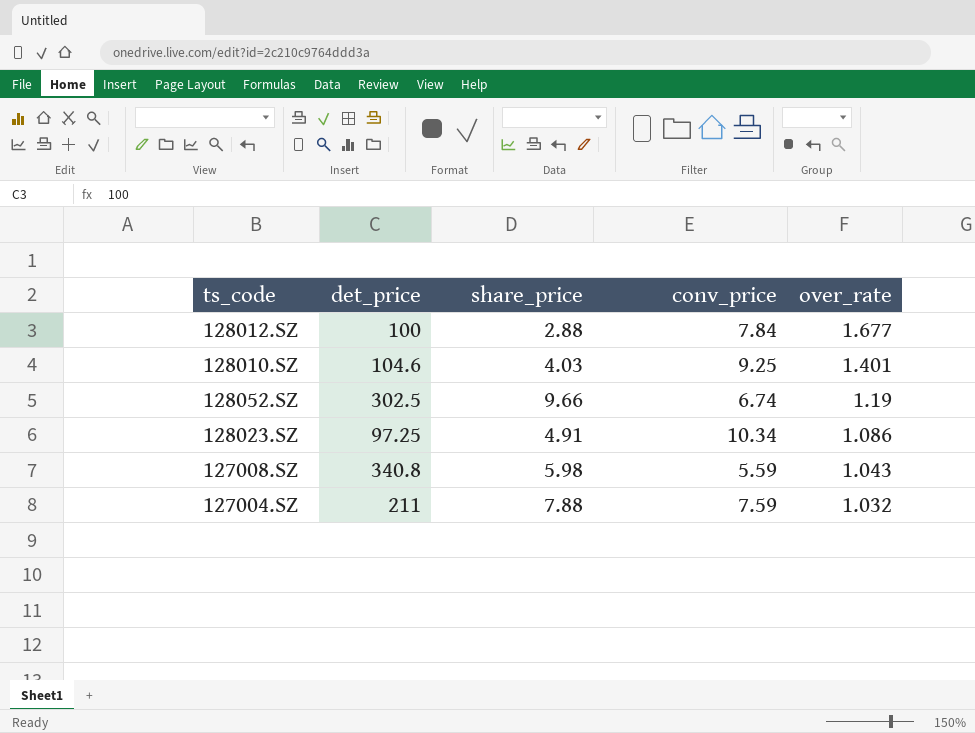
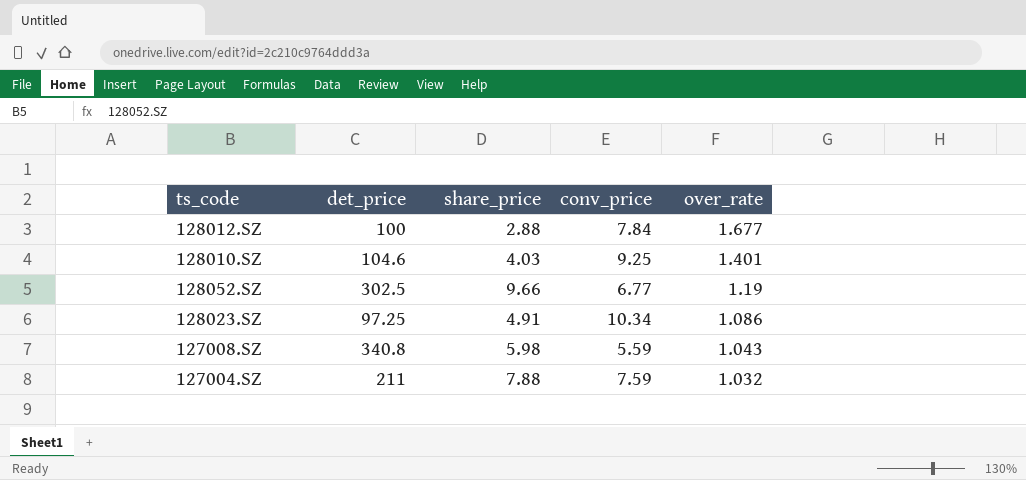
128052.SZ | conv_price: 6.74 -> 6.77

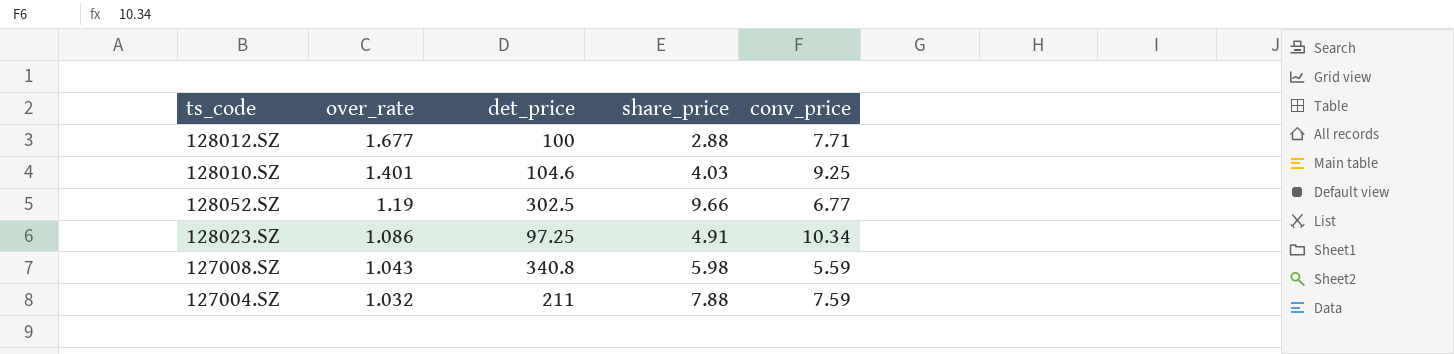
column over_rate | position: 5 -> 2
128012.SZ | conv_price: 7.84 -> 7.71

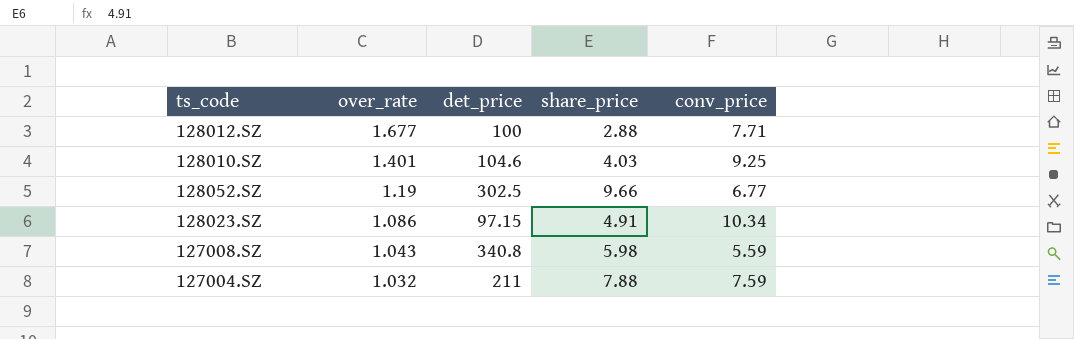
128023.SZ | det_price: 97.25 -> 97.15

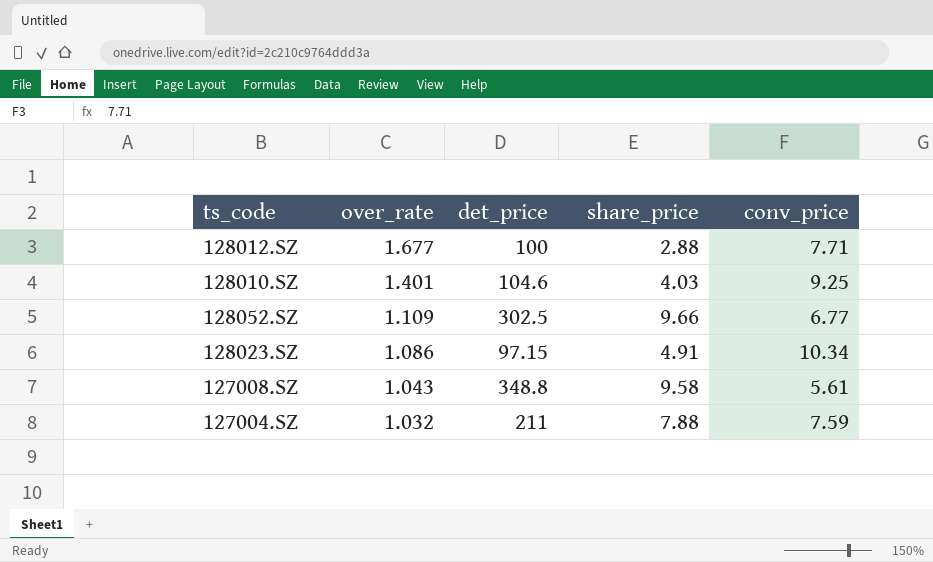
128052.SZ | over_rate: 1.19 -> 1.109
127008.SZ | det_price: 340.8 -> 348.8
127008.SZ | share_price: 5.98 -> 9.58
127008.SZ | conv_price: 5.59 -> 5.61

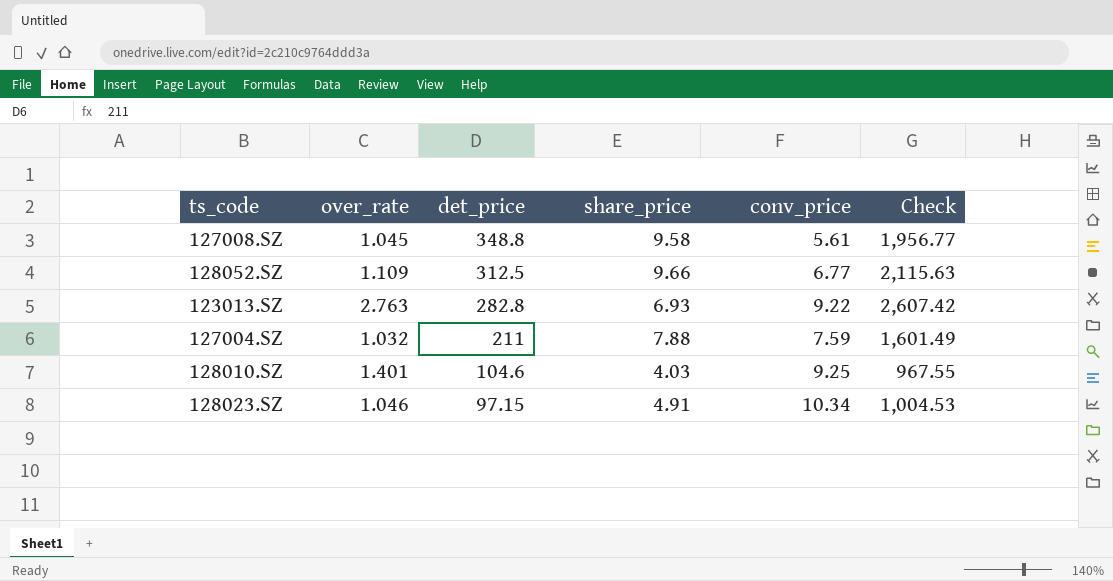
row order: over_rate descending -> det_price descending
column Check | formula: none -> [det_price] * [conv_price]
row 128012.SZ: 1.677 | 100 | 2.88 | 7.71 -> none
127008.SZ | over_rate: 1.043 -> 1.045
128052.SZ | det_price: 302.5 -> 312.5
row 123013.SZ: none -> 2.763 | 282.8 | 6.93 | 9.22 | 2,607.42
128023.SZ | over_rate: 1.086 -> 1.046

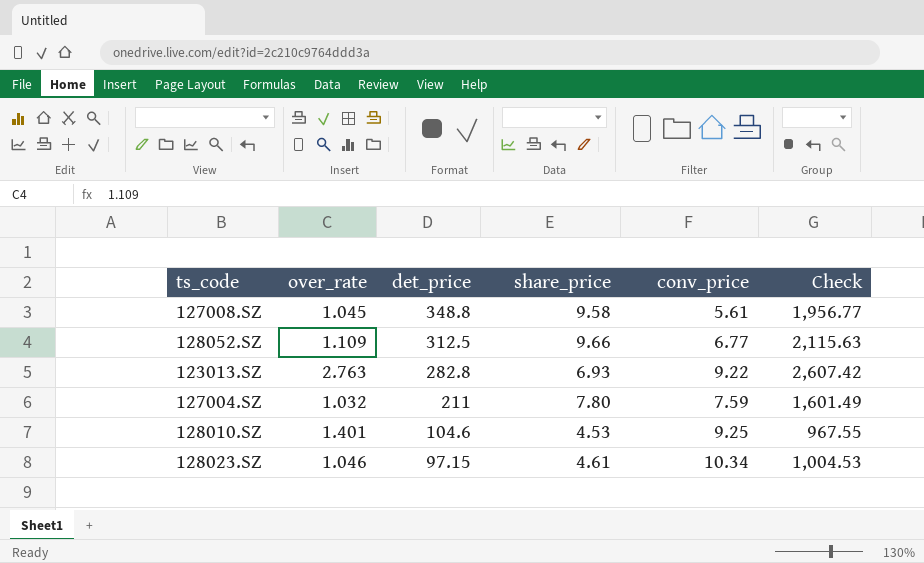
127004.SZ | share_price: 7.88 -> 7.80
128010.SZ | share_price: 4.03 -> 4.53
128023.SZ | share_price: 4.91 -> 4.61

